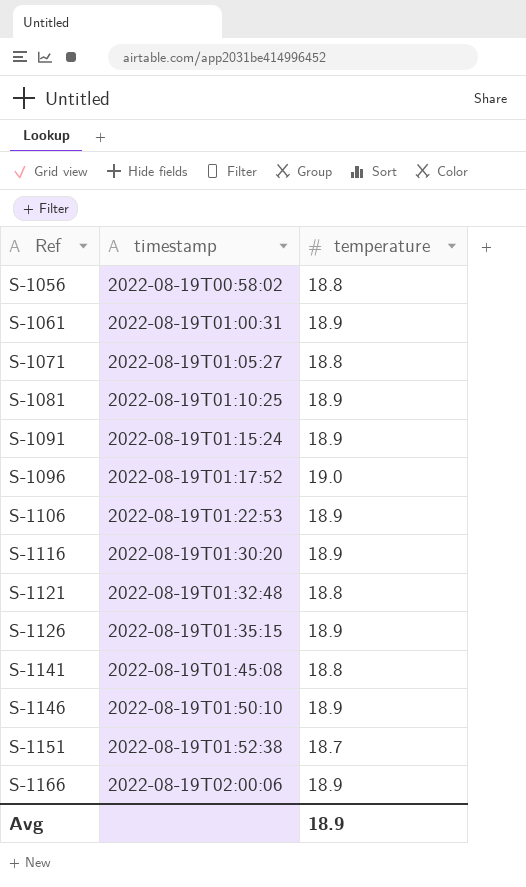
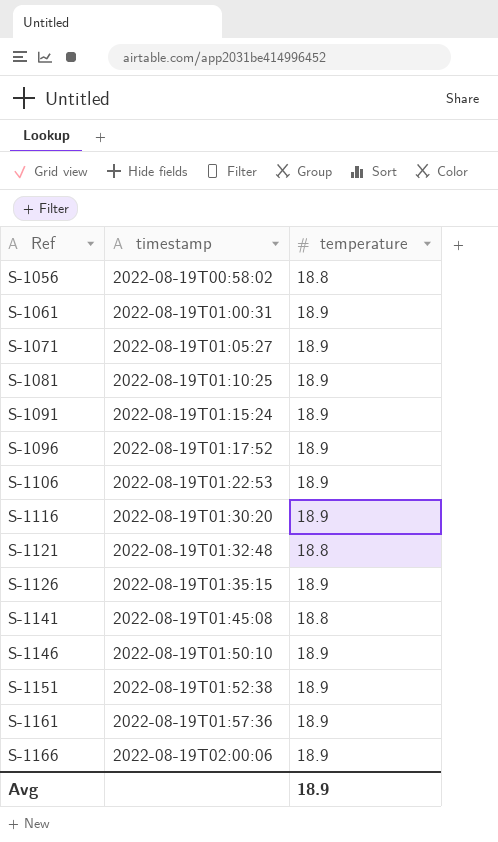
S-1071 | temperature: 18.8 -> 18.9
S-1096 | temperature: 19.0 -> 18.9
S-1151 | temperature: 18.7 -> 18.9
row S-1161: none -> 2022-08-19T01:57:36 | 18.9

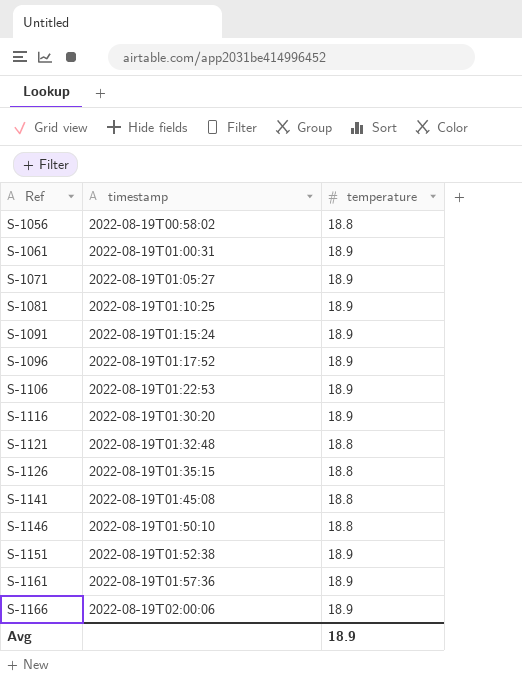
S-1126 | temperature: 18.9 -> 18.8
S-1146 | temperature: 18.9 -> 18.8

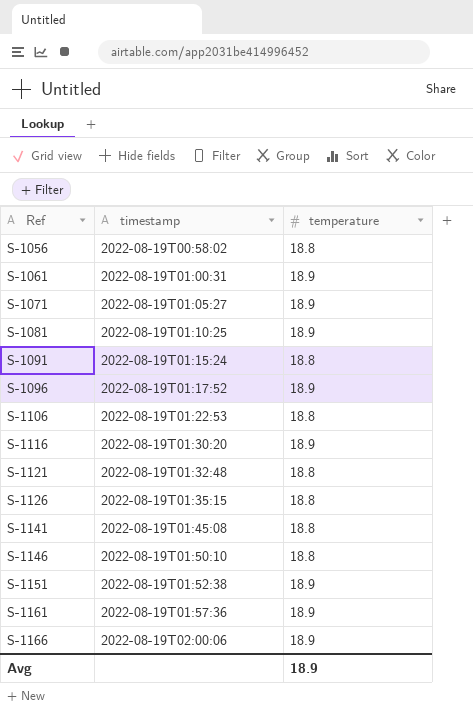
S-1091 | temperature: 18.9 -> 18.8
S-1106 | temperature: 18.9 -> 18.8

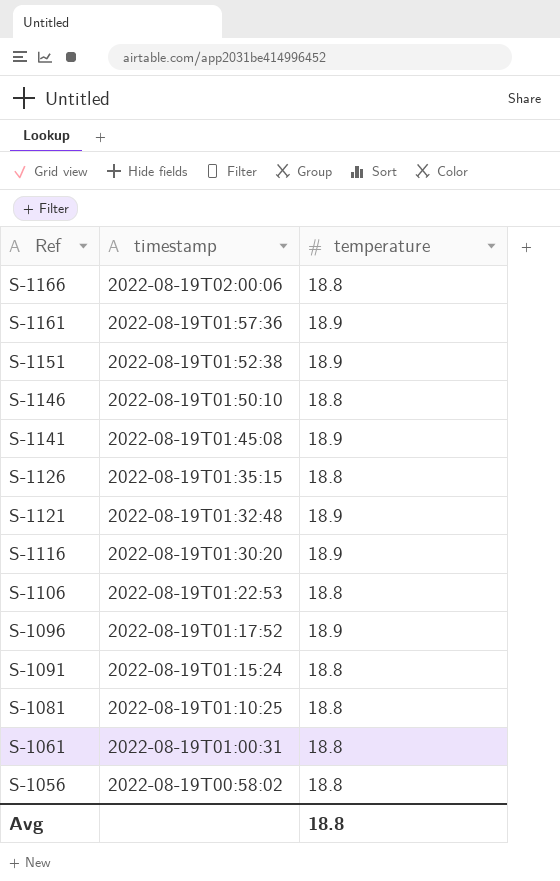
row order: Ref ascending -> Ref descending
row S-1071: 2022-08-19T01:05:27 | 18.9 -> none
S-1166 | temperature: 18.9 -> 18.8
S-1141 | temperature: 18.8 -> 18.9
S-1121 | temperature: 18.8 -> 18.9
S-1081 | temperature: 18.9 -> 18.8
S-1061 | temperature: 18.9 -> 18.8
Avg | temperature: 18.9 -> 18.8

